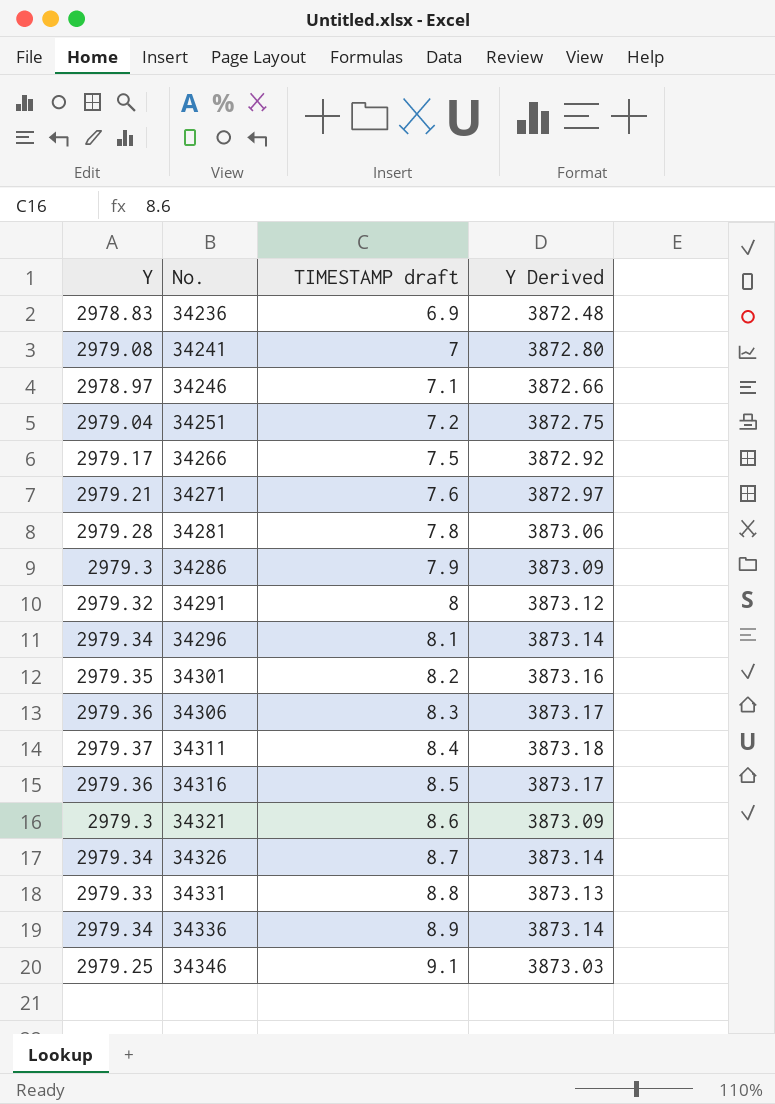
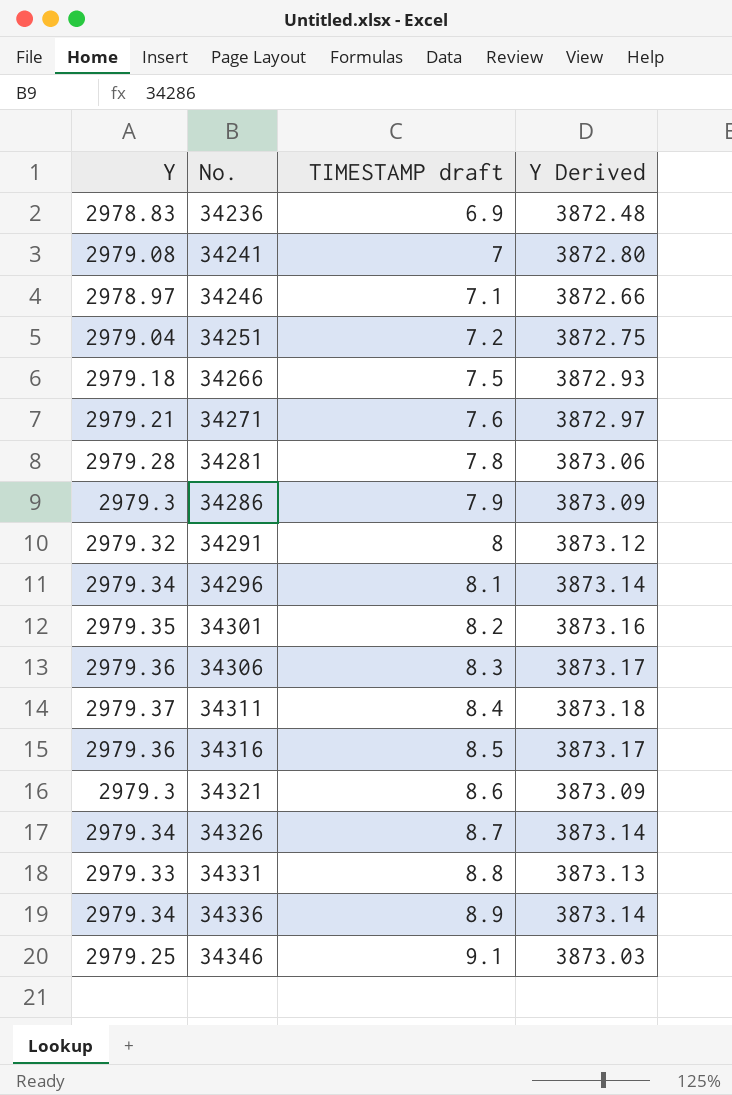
34266 | Y: 2979.17 -> 2979.18
34266 | Y Derived: 3872.92 -> 3872.93

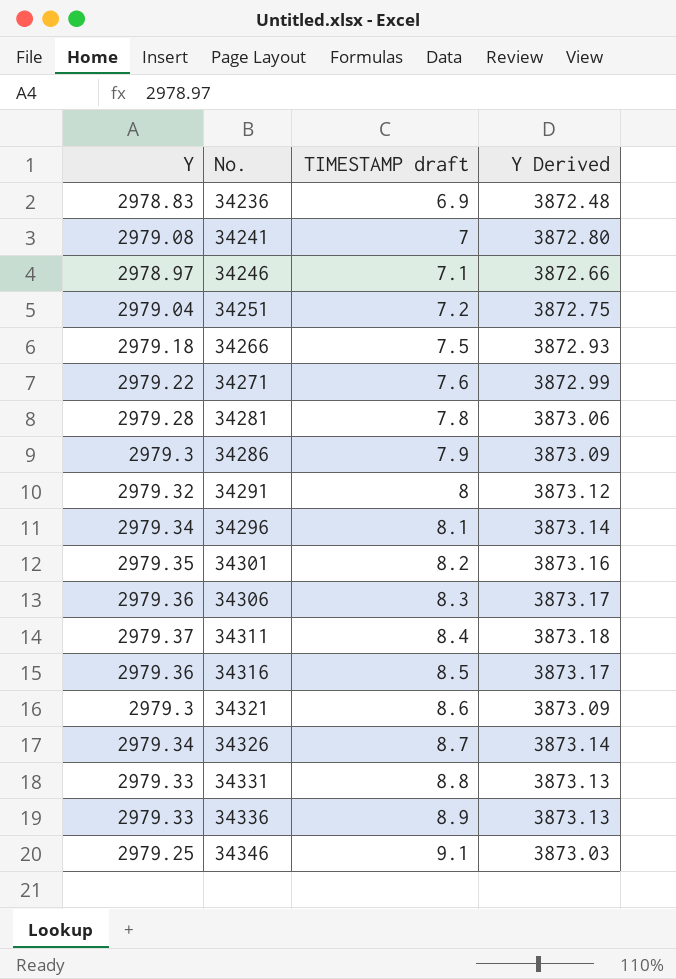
34271 | Y: 2979.21 -> 2979.22
34271 | Y Derived: 3872.97 -> 3872.99
34336 | Y: 2979.34 -> 2979.33
34336 | Y Derived: 3873.14 -> 3873.13

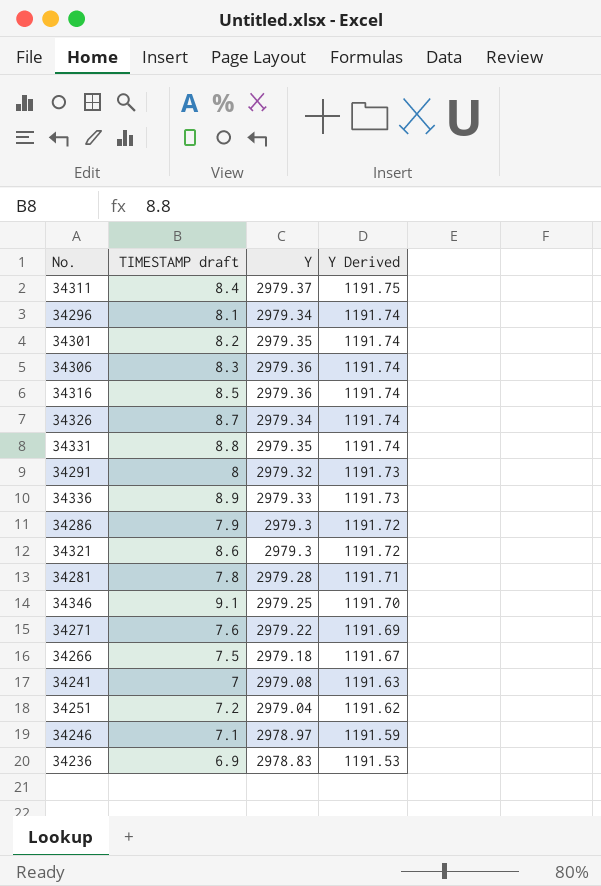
row order: No. ascending -> Y Derived descending
column Y | position: 1 -> 3
column Y Derived | formula: [Y] * 1.3 -> [Y] * 0.4
34331 | Y: 2979.33 -> 2979.35

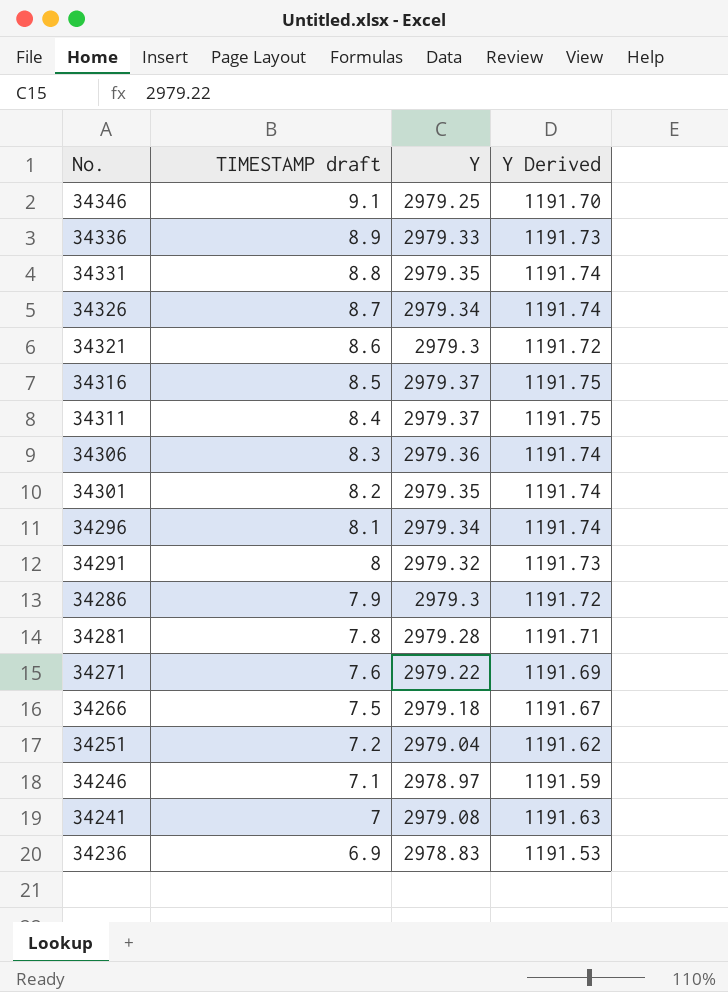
row order: Y Derived descending -> No. descending
34316 | Y: 2979.36 -> 2979.37
34316 | Y Derived: 1191.74 -> 1191.75

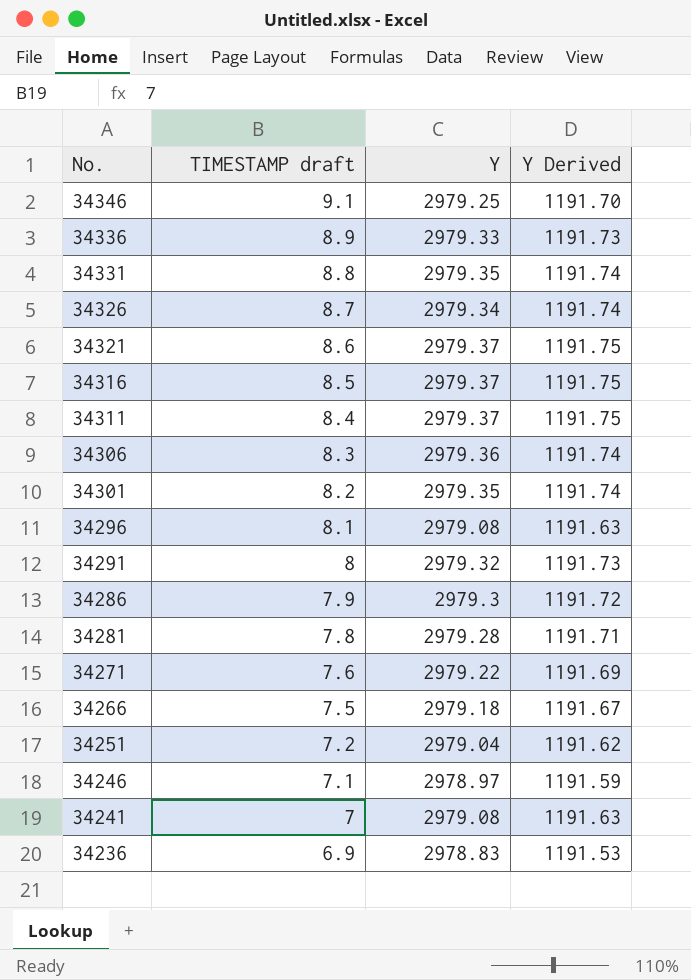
34321 | Y: 2979.3 -> 2979.37
34321 | Y Derived: 1191.72 -> 1191.75
34296 | Y: 2979.34 -> 2979.08
34296 | Y Derived: 1191.74 -> 1191.63

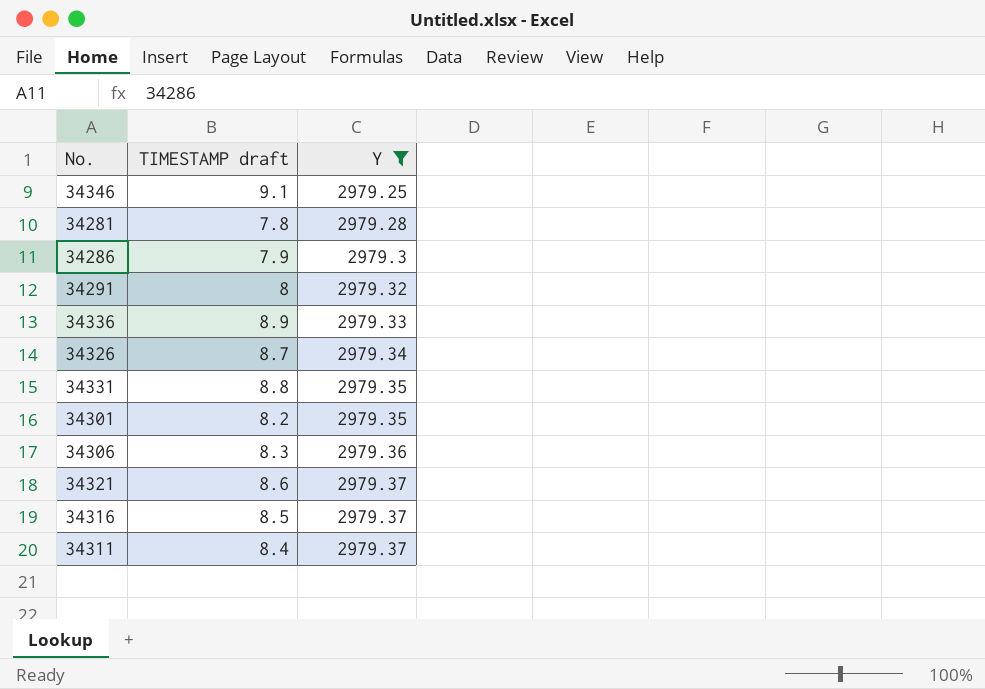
filter: none -> Y >= 2979.25
row order: No. descending -> Y ascending
column Y Derived | formula: [Y] * 0.4 -> none

